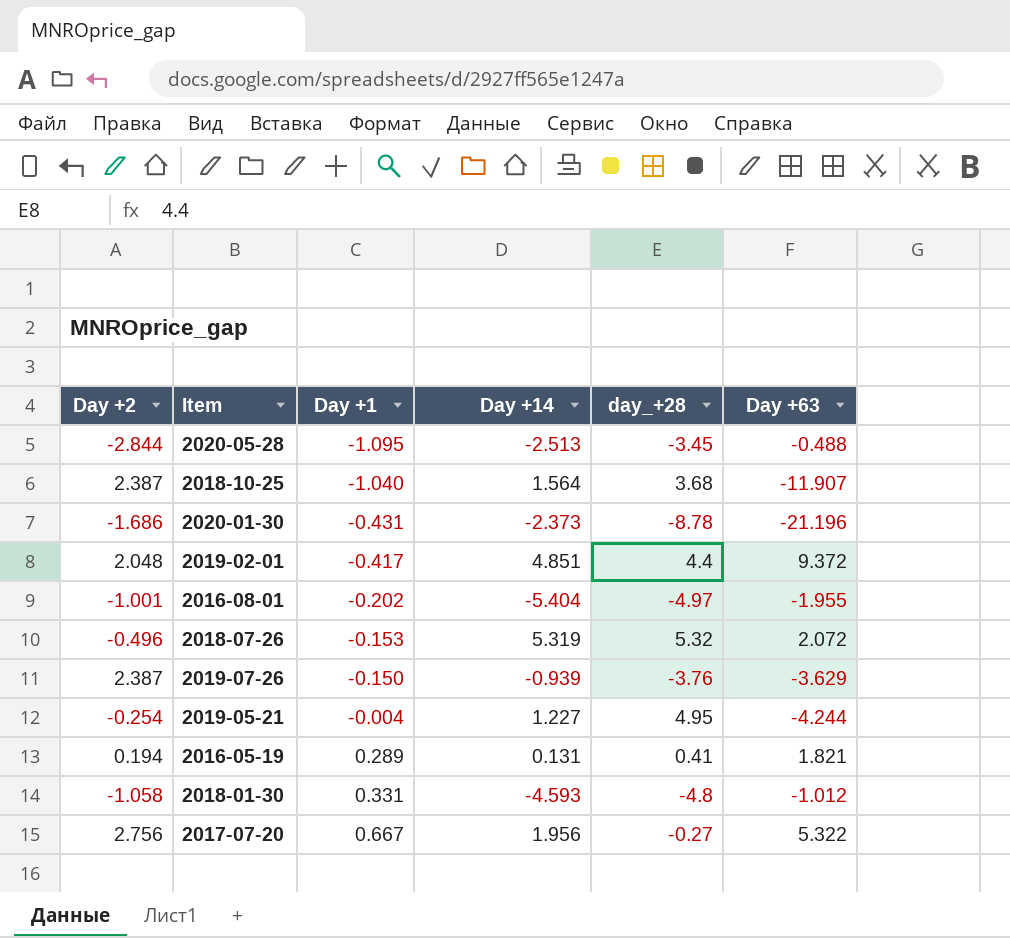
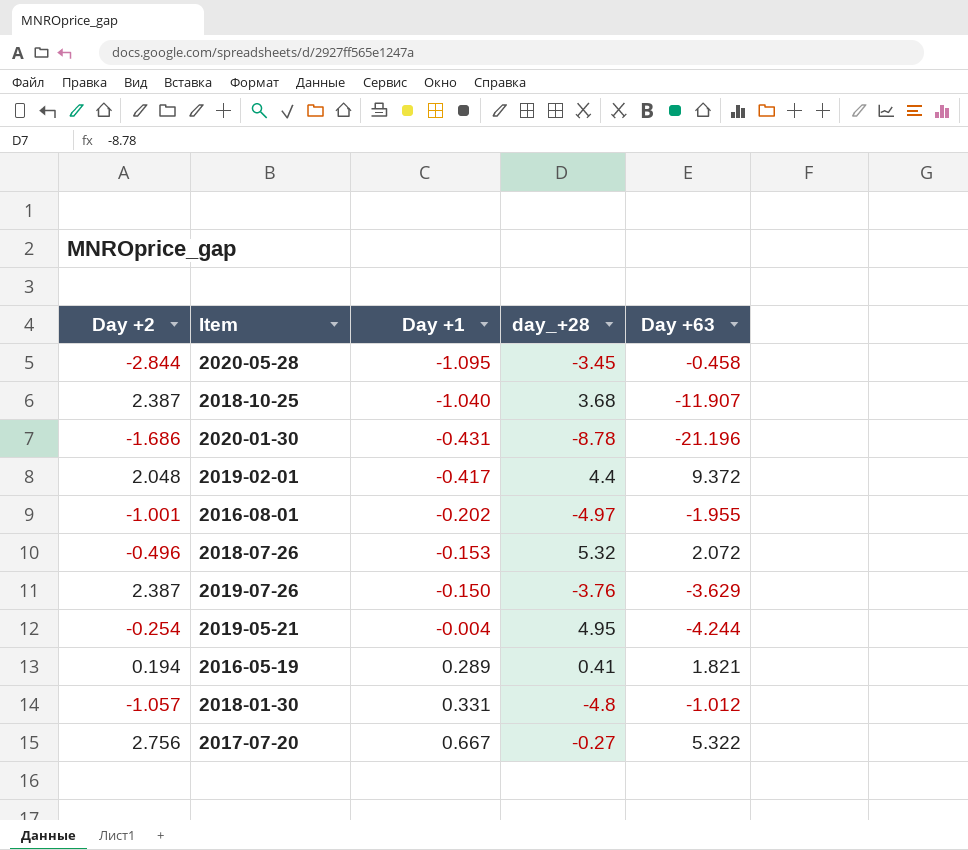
column Day +14 | position: 4 -> none
2020-05-28 | Day +63: -0.488 -> -0.458
2018-01-30 | Day +2: -1.058 -> -1.057

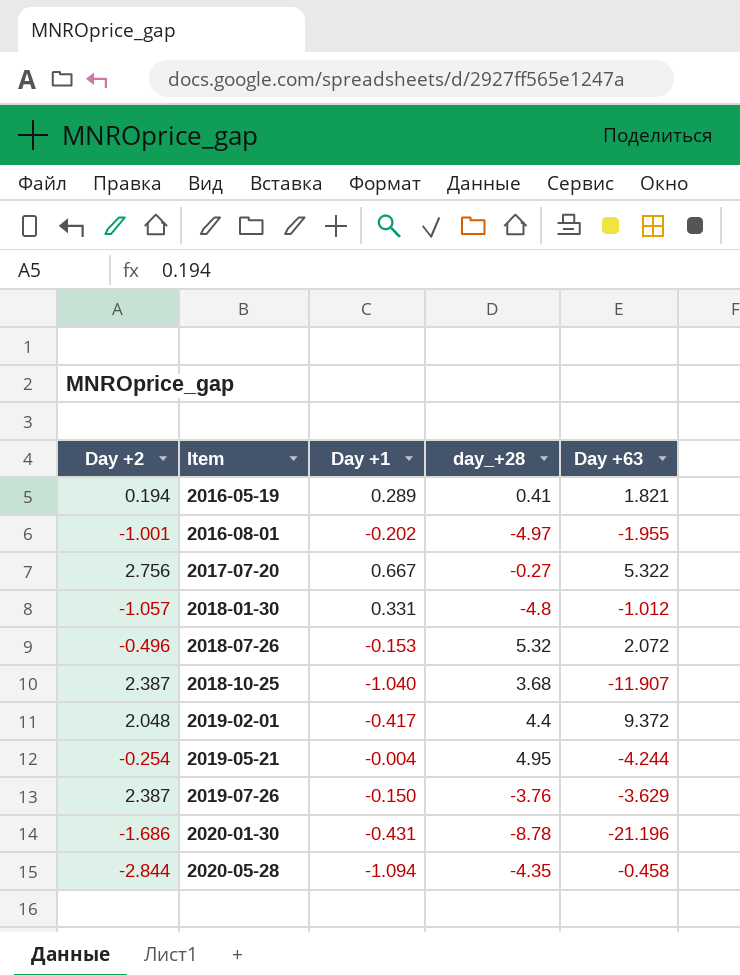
row order: Day +1 ascending -> Item ascending
2020-05-28 | Day +1: -1.095 -> -1.094
2020-05-28 | day_+28: -3.45 -> -4.35

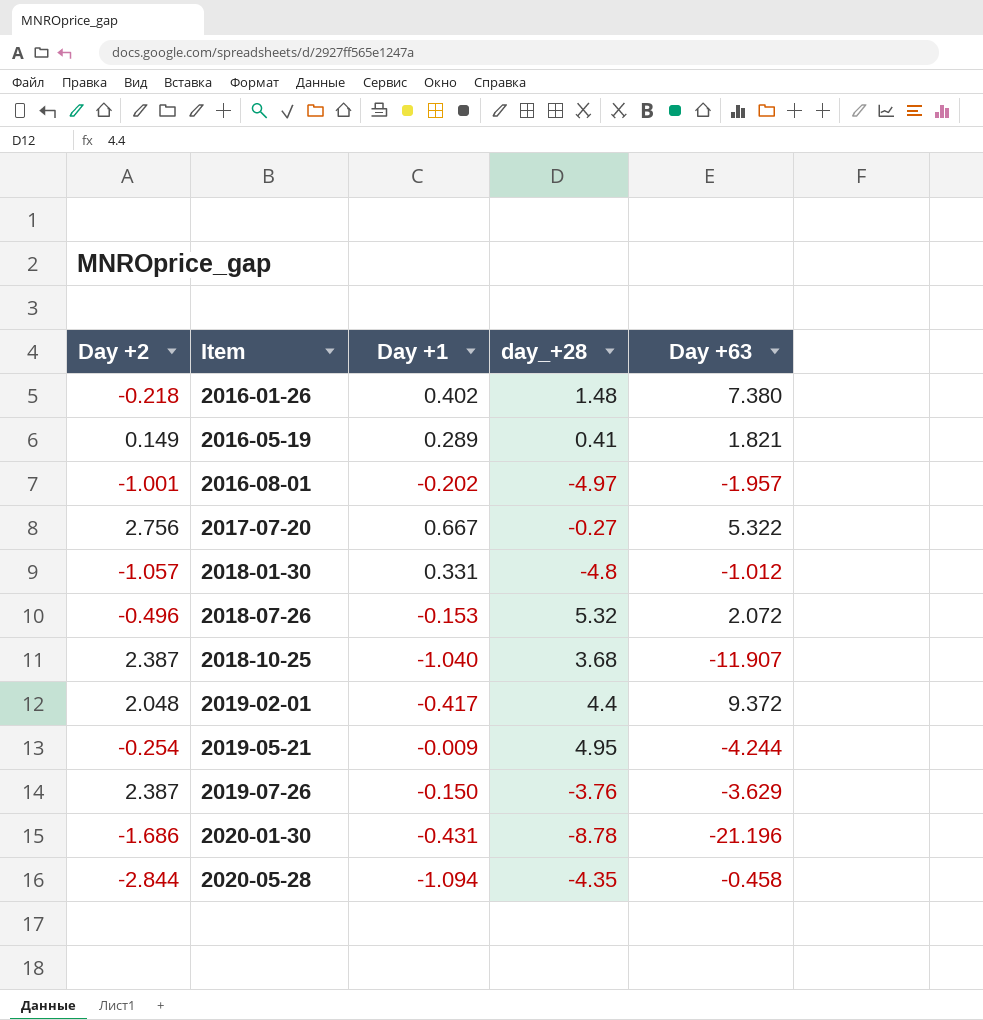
row 2016-01-26: none -> -0.218 | 0.402 | 1.48 | 7.380
2016-05-19 | Day +2: 0.194 -> 0.149
2016-08-01 | Day +63: -1.955 -> -1.957
2019-05-21 | Day +1: -0.004 -> -0.009

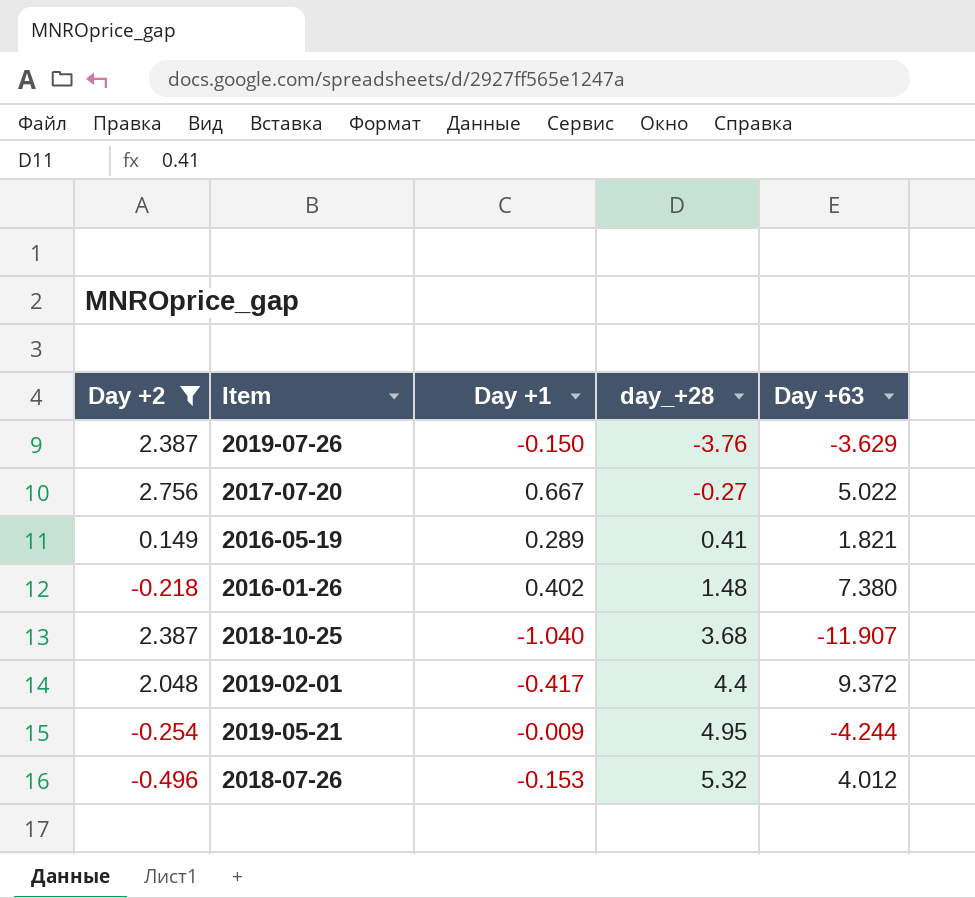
filter: none -> Day +2 >= -0.496
row order: Item ascending -> day_+28 ascending
2017-07-20 | Day +63: 5.322 -> 5.022
2018-07-26 | Day +63: 2.072 -> 4.012

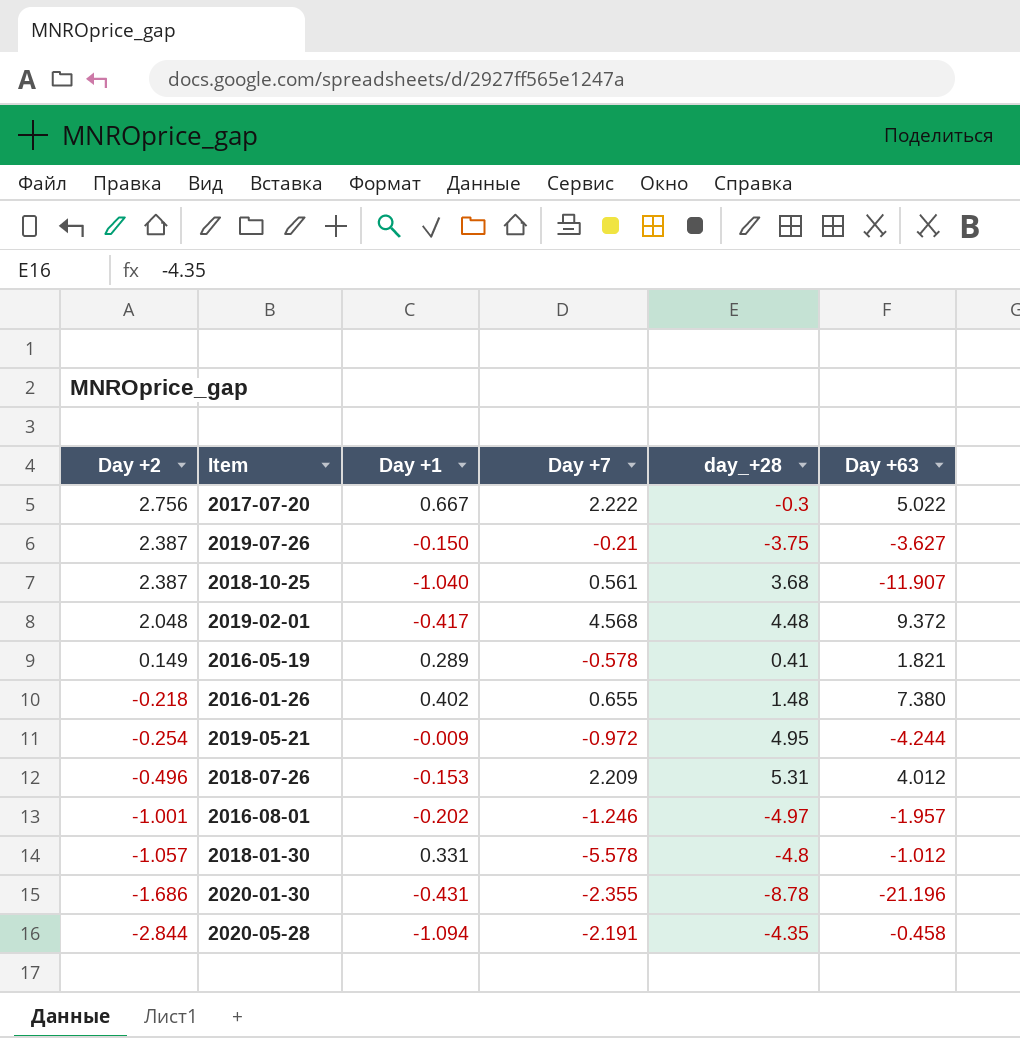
filter: Day +2 >= -0.496 -> none
row order: day_+28 ascending -> Day +2 descending
column Day +7 | position: none -> 4
2017-07-20 | day_+28: -0.27 -> -0.3
2019-07-26 | day_+28: -3.76 -> -3.75
2019-07-26 | Day +63: -3.629 -> -3.627
2019-02-01 | day_+28: 4.4 -> 4.48
2018-07-26 | day_+28: 5.32 -> 5.31

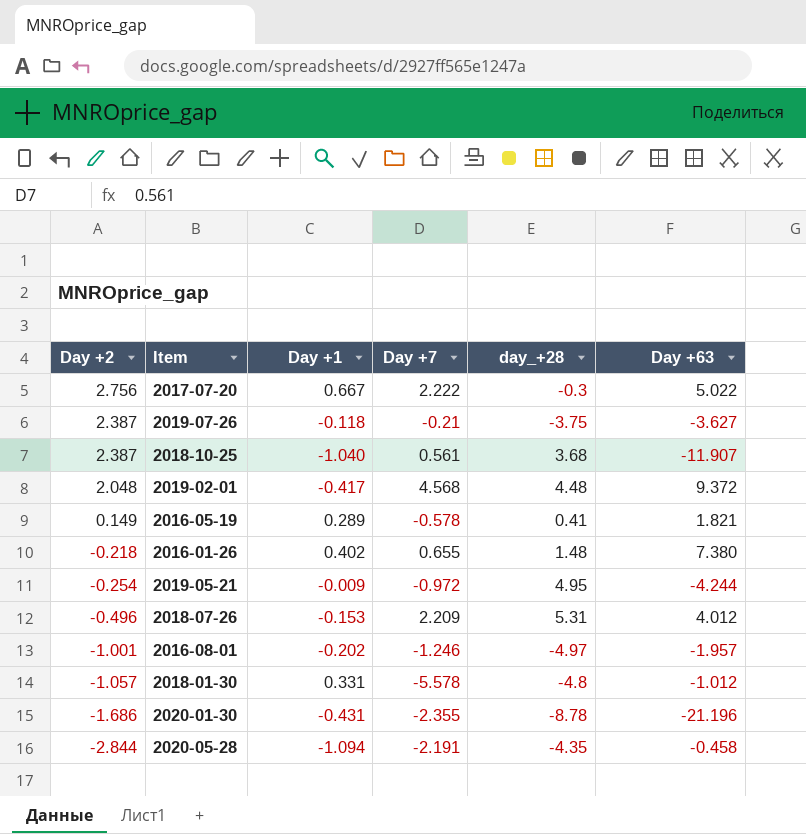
2019-07-26 | Day +1: -0.150 -> -0.118

